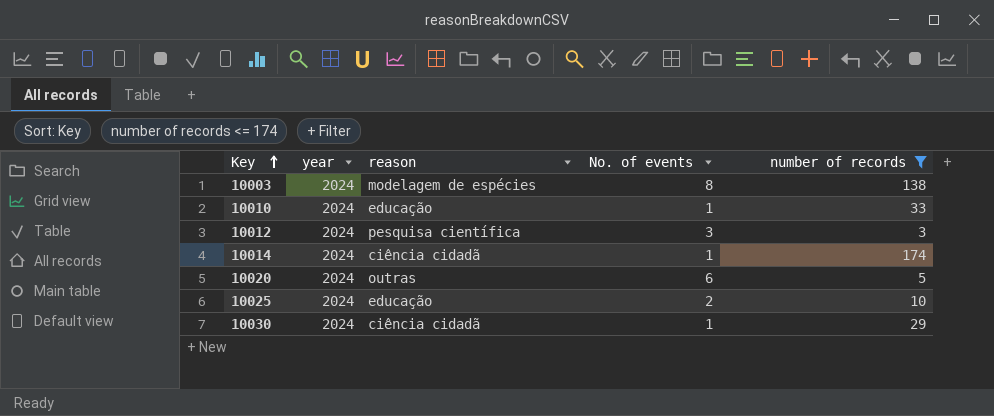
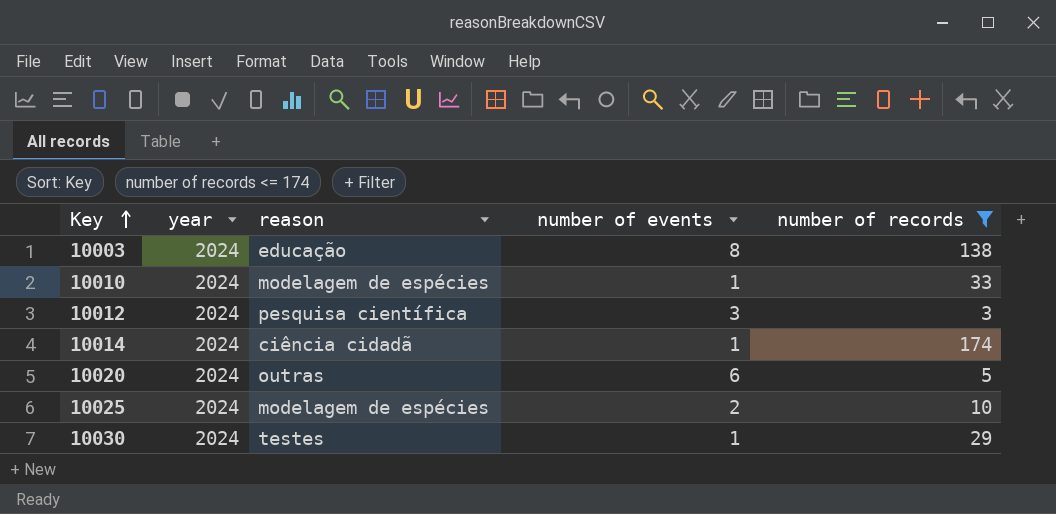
column name: No. of events -> number of events
10003 | reason: modelagem de espécies -> educação
10010 | reason: educação -> modelagem de espécies
10025 | reason: educação -> modelagem de espécies
10030 | reason: ciência cidadã -> testes

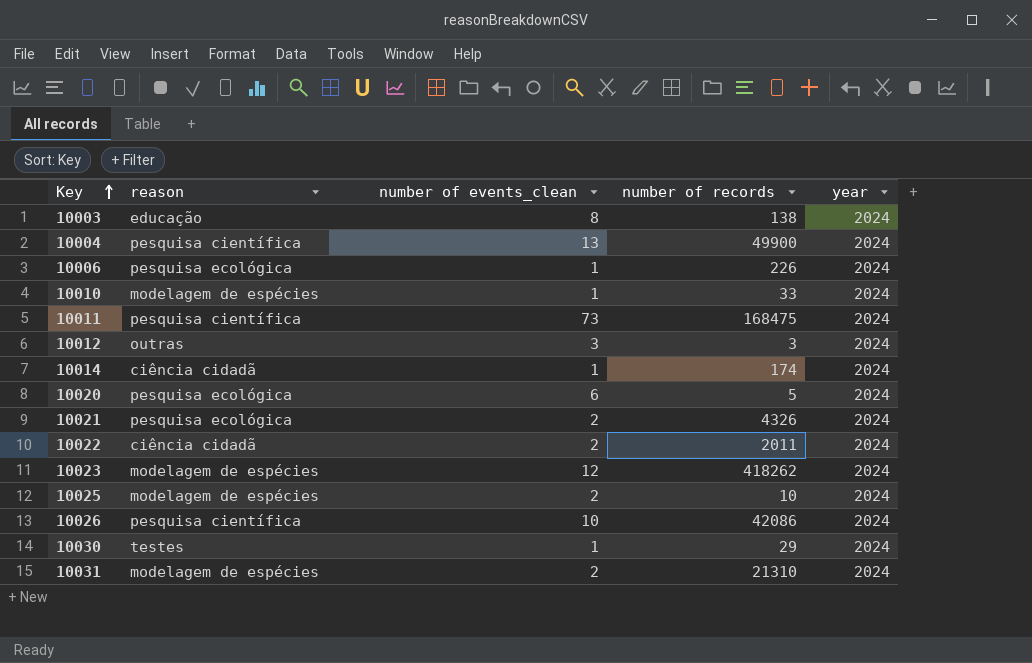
filter: number of records <= 174 -> none
column name: number of events -> number of events_clean
column year | position: 2 -> 5
10012 | reason: pesquisa científica -> outras
10020 | reason: outras -> pesquisa ecológica

